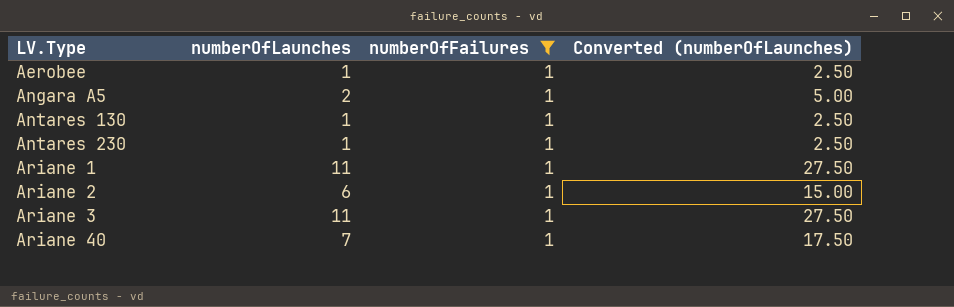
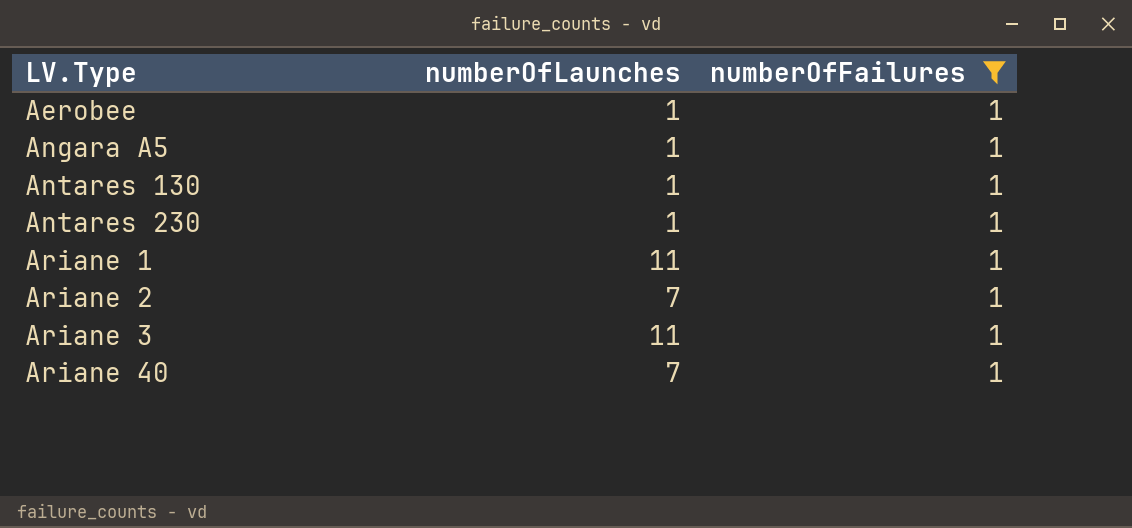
column Converted (numberOfLaunches) | formula: [numberOfLaunches] * 2.5 -> none
Angara A5 | numberOfLaunches: 2 -> 1
Ariane 2 | numberOfLaunches: 6 -> 7

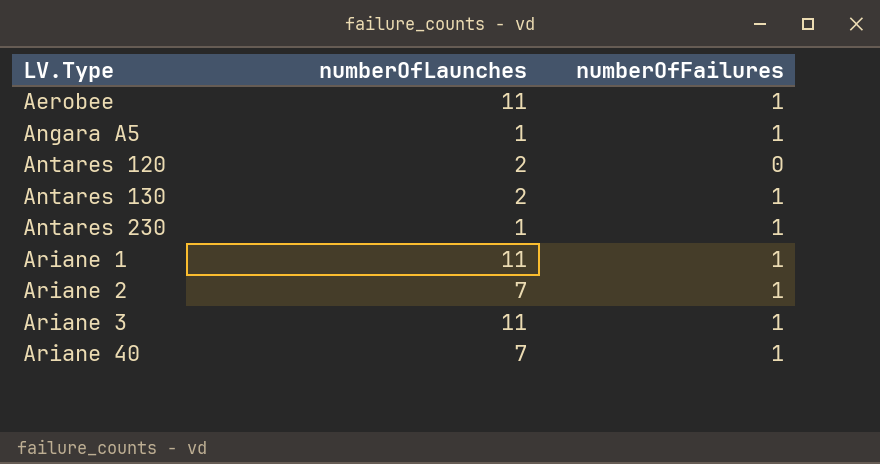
filter: numberOfFailures = 1 -> none
Aerobee | numberOfLaunches: 1 -> 11
Antares 130 | numberOfLaunches: 1 -> 2

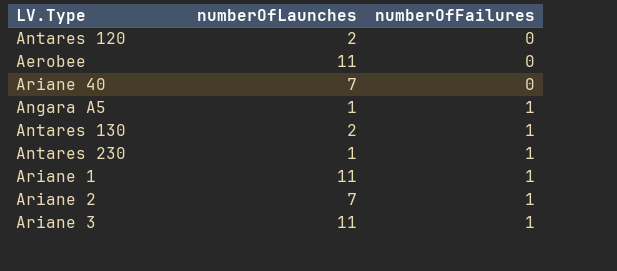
row order: LV.Type ascending -> numberOfFailures ascending
Aerobee | numberOfFailures: 1 -> 0
Ariane 40 | numberOfFailures: 1 -> 0

